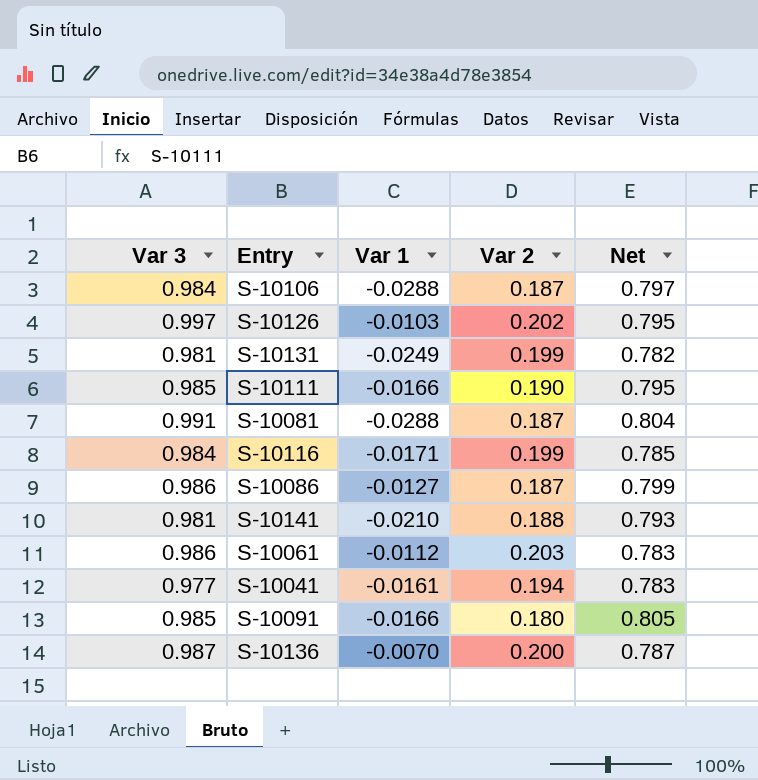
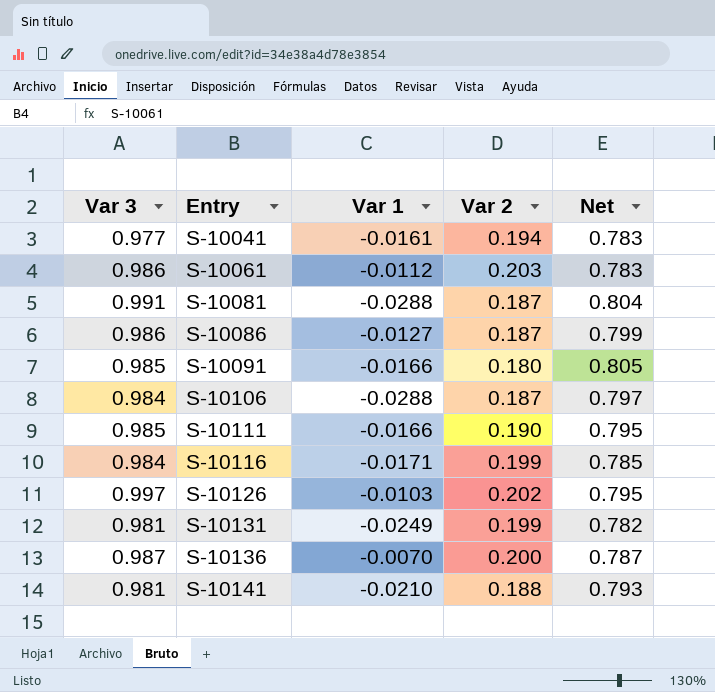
row order: none -> Entry ascending

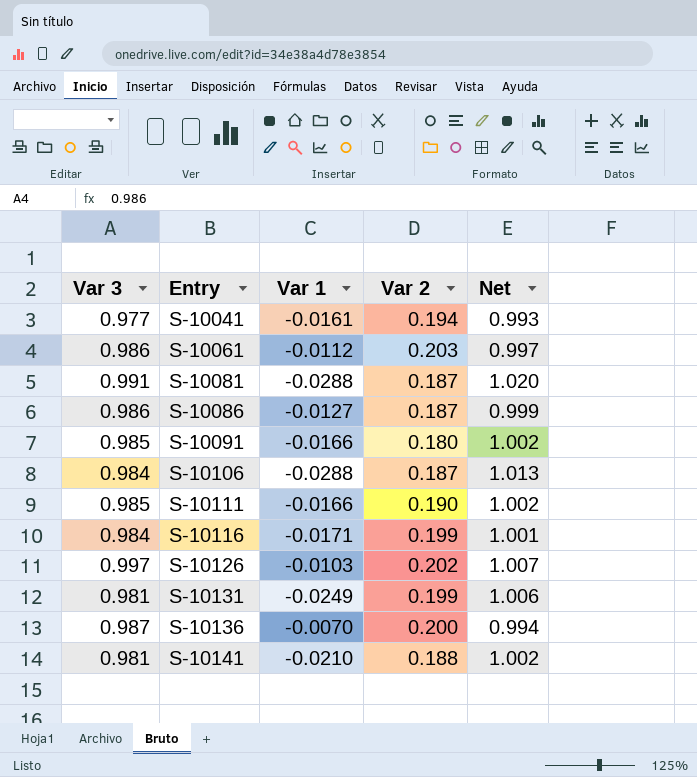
column Net | formula: [Var 3] - [Var 2] -> [Var 3] - [Var 1]

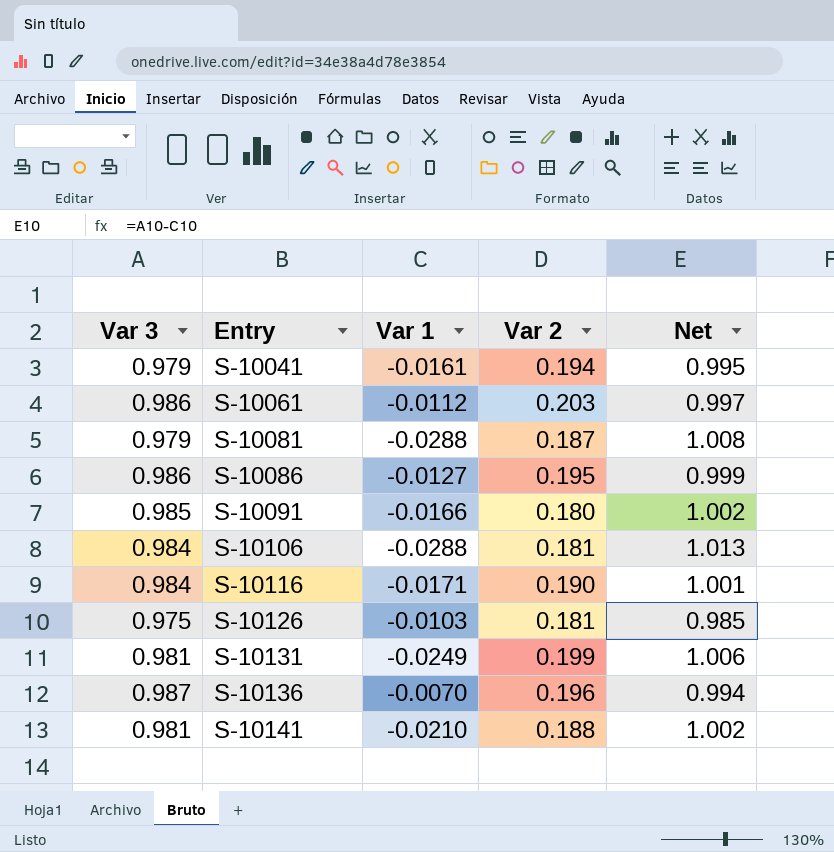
row S-10111: 0.985 | -0.0166 | 0.190 | 1.002 -> none
S-10041 | Var 3: 0.977 -> 0.979
S-10041 | Net: 0.993 -> 0.995
S-10081 | Var 3: 0.991 -> 0.979
S-10081 | Net: 1.020 -> 1.008
S-10086 | Var 2: 0.187 -> 0.195
S-10106 | Var 2: 0.187 -> 0.181
S-10116 | Var 2: 0.199 -> 0.190
S-10126 | Var 3: 0.997 -> 0.975
S-10126 | Var 2: 0.202 -> 0.181
S-10126 | Net: 1.007 -> 0.985
S-10136 | Var 2: 0.200 -> 0.196

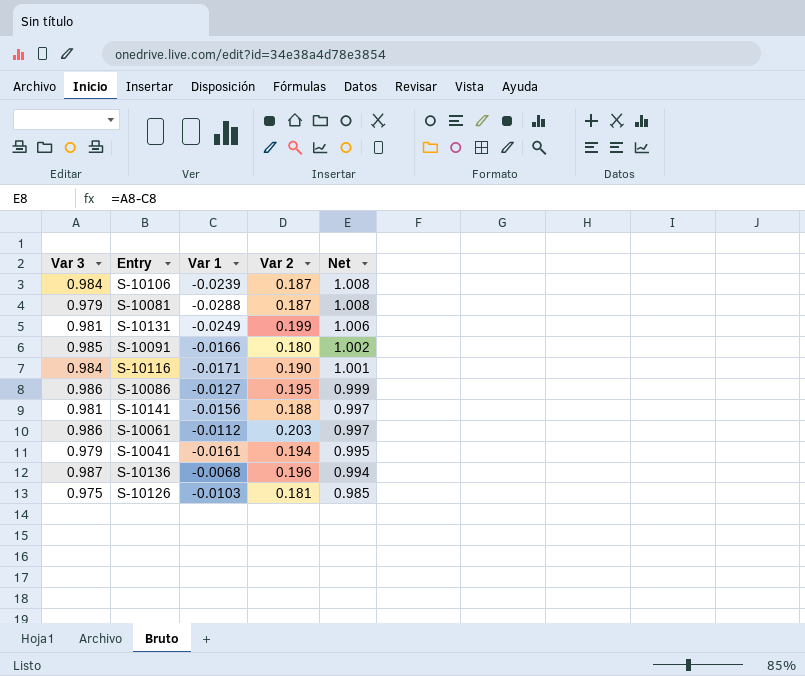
row order: Entry ascending -> Net descending
S-10106 | Var 1: -0.0288 -> -0.0239
S-10106 | Var 2: 0.181 -> 0.187
S-10106 | Net: 1.013 -> 1.008
S-10141 | Var 1: -0.0210 -> -0.0156
S-10141 | Net: 1.002 -> 0.997
S-10136 | Var 1: -0.0070 -> -0.0068

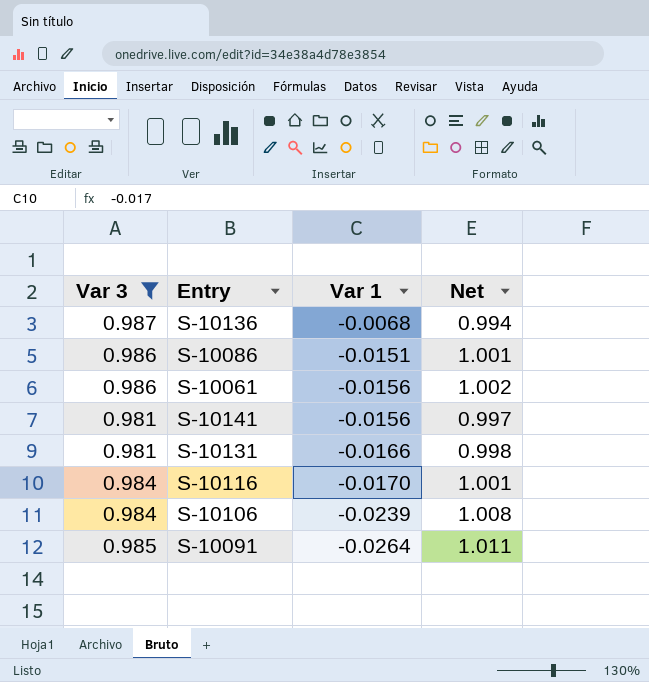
filter: none -> Var 3 >= 0.981
row order: Net descending -> Var 1 descending
column Var 2 | position: 4 -> none
S-10086 | Var 1: -0.0127 -> -0.0151
S-10086 | Net: 0.999 -> 1.001
S-10061 | Var 1: -0.0112 -> -0.0156
S-10061 | Net: 0.997 -> 1.002
S-10131 | Var 1: -0.0249 -> -0.0166
S-10131 | Net: 1.006 -> 0.998
S-10116 | Var 1: -0.0171 -> -0.0170
S-10091 | Var 1: -0.0166 -> -0.0264
S-10091 | Net: 1.002 -> 1.011

